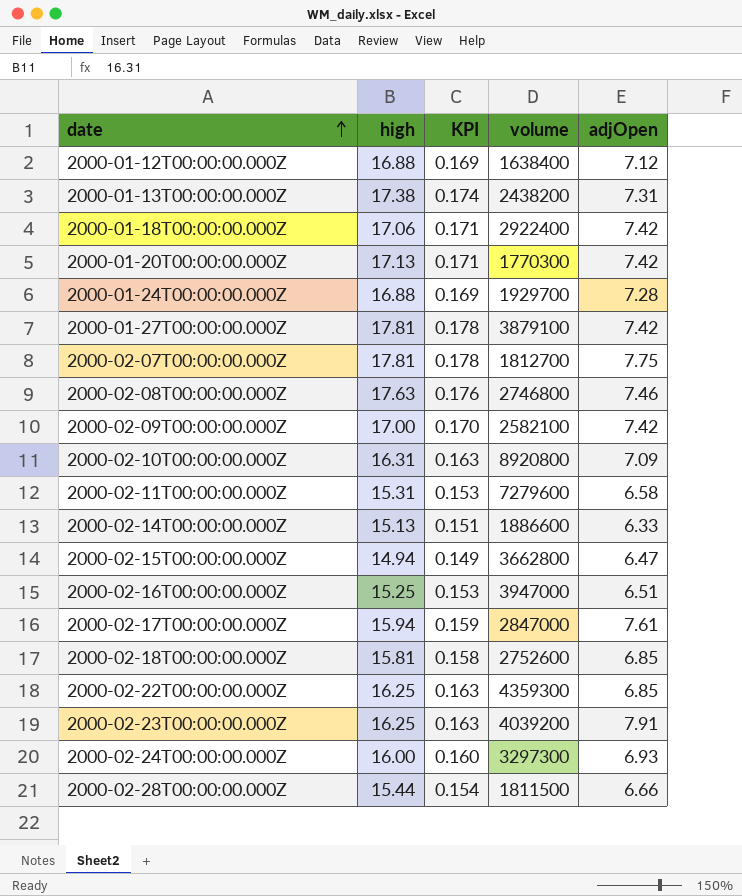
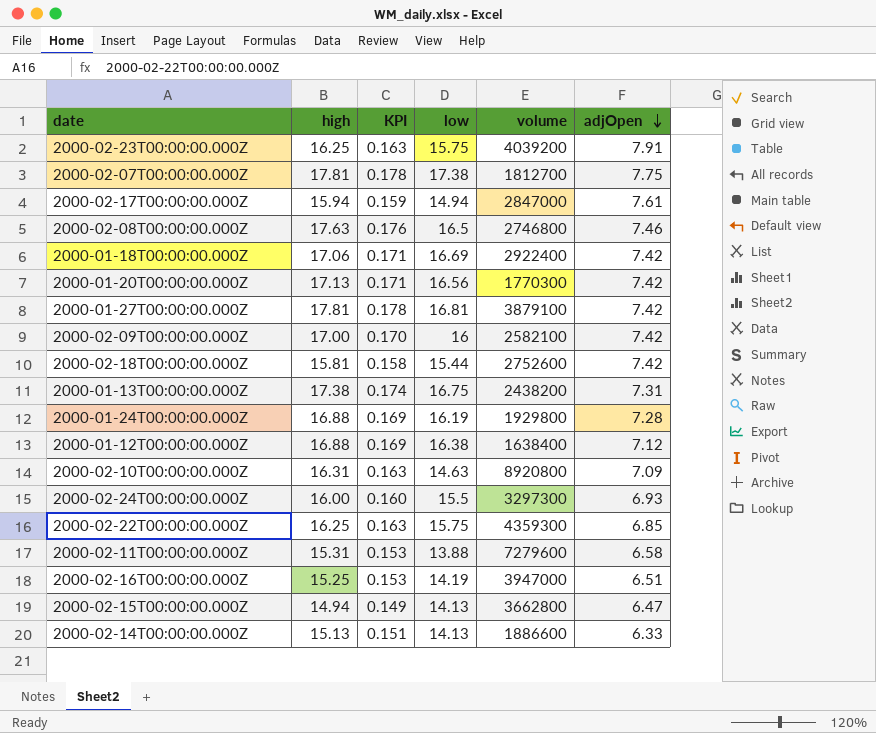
row order: date ascending -> adjOpen descending
column low | position: none -> 4
row 2000-02-28T00:00:00.000Z: 15.44 | 0.154 | 1811500 | 6.66 -> none
2000-02-18T00:00:00.000Z | adjOpen: 6.85 -> 7.42
2000-01-24T00:00:00.000Z | volume: 1929700 -> 1929800

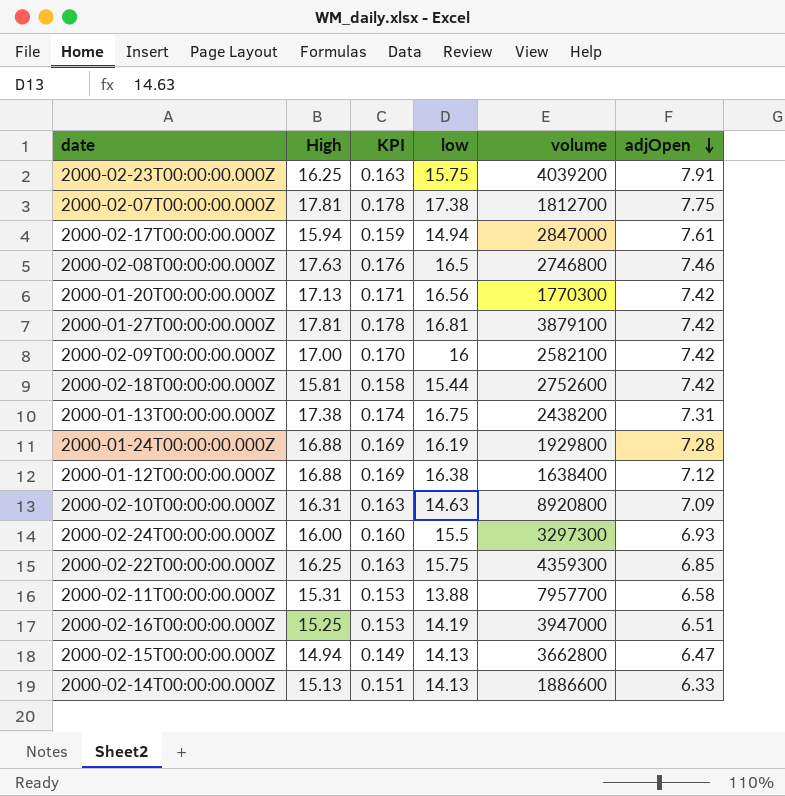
column name: high -> High
row 2000-01-18T00:00:00.000Z: 17.06 | 0.171 | 16.69 | 2922400 | 7.42 -> none
2000-02-11T00:00:00.000Z | volume: 7279600 -> 7957700

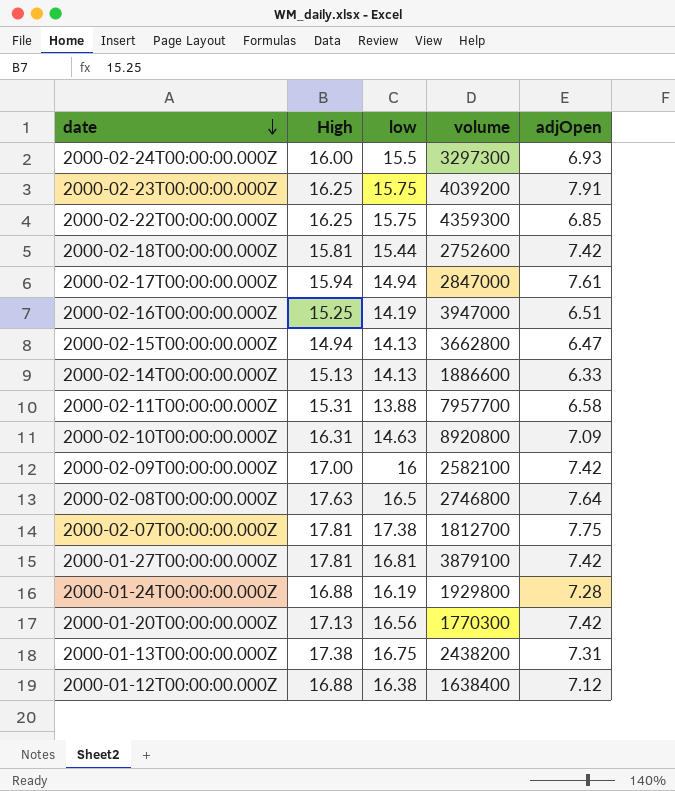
row order: adjOpen descending -> date descending
column KPI | formula: [High] * 0.01 -> none
2000-02-08T00:00:00.000Z | adjOpen: 7.46 -> 7.64

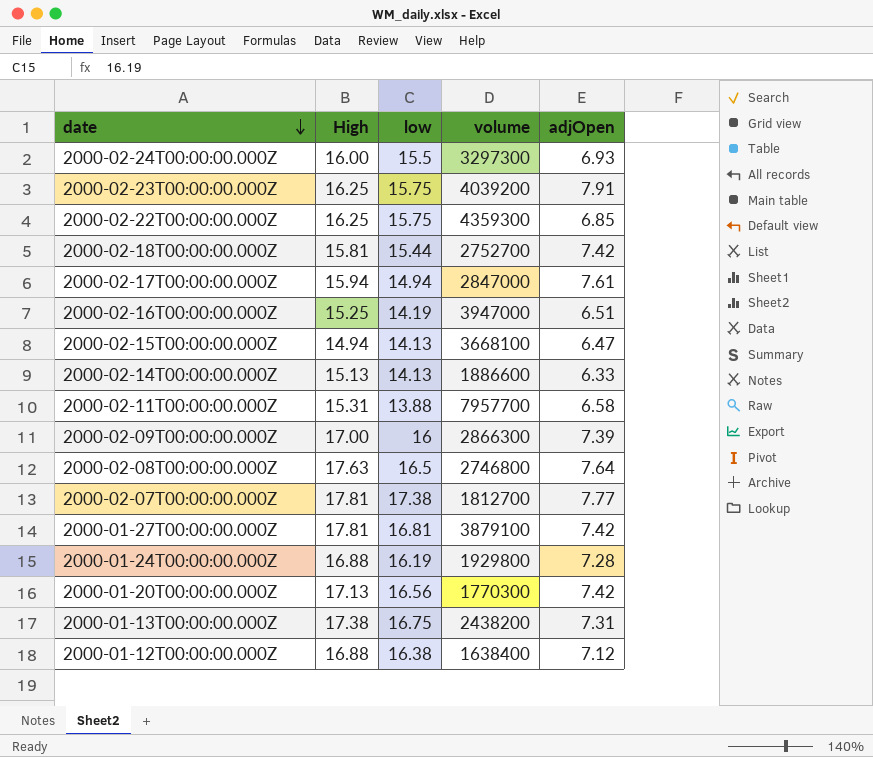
row 2000-02-10T00:00:00.000Z: 16.31 | 14.63 | 8920800 | 7.09 -> none
2000-02-18T00:00:00.000Z | volume: 2752600 -> 2752700
2000-02-15T00:00:00.000Z | volume: 3662800 -> 3668100
2000-02-09T00:00:00.000Z | volume: 2582100 -> 2866300
2000-02-09T00:00:00.000Z | adjOpen: 7.42 -> 7.39
2000-02-07T00:00:00.000Z | adjOpen: 7.75 -> 7.77

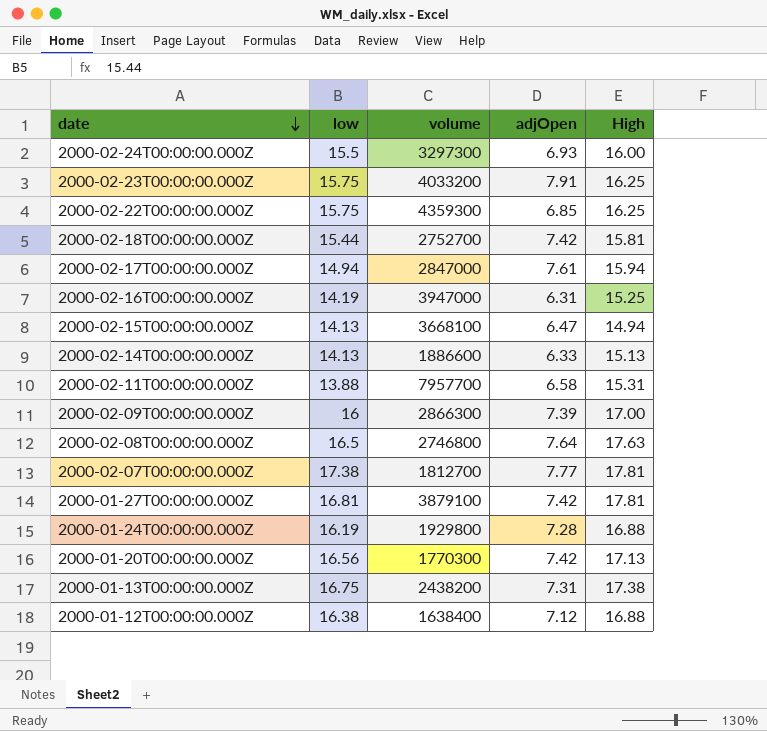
column High | position: 2 -> 5
2000-02-23T00:00:00.000Z | volume: 4039200 -> 4033200
2000-02-16T00:00:00.000Z | adjOpen: 6.51 -> 6.31

